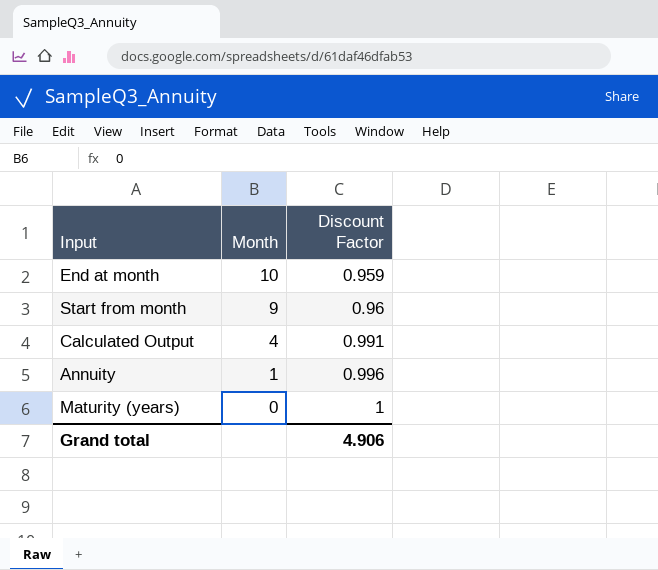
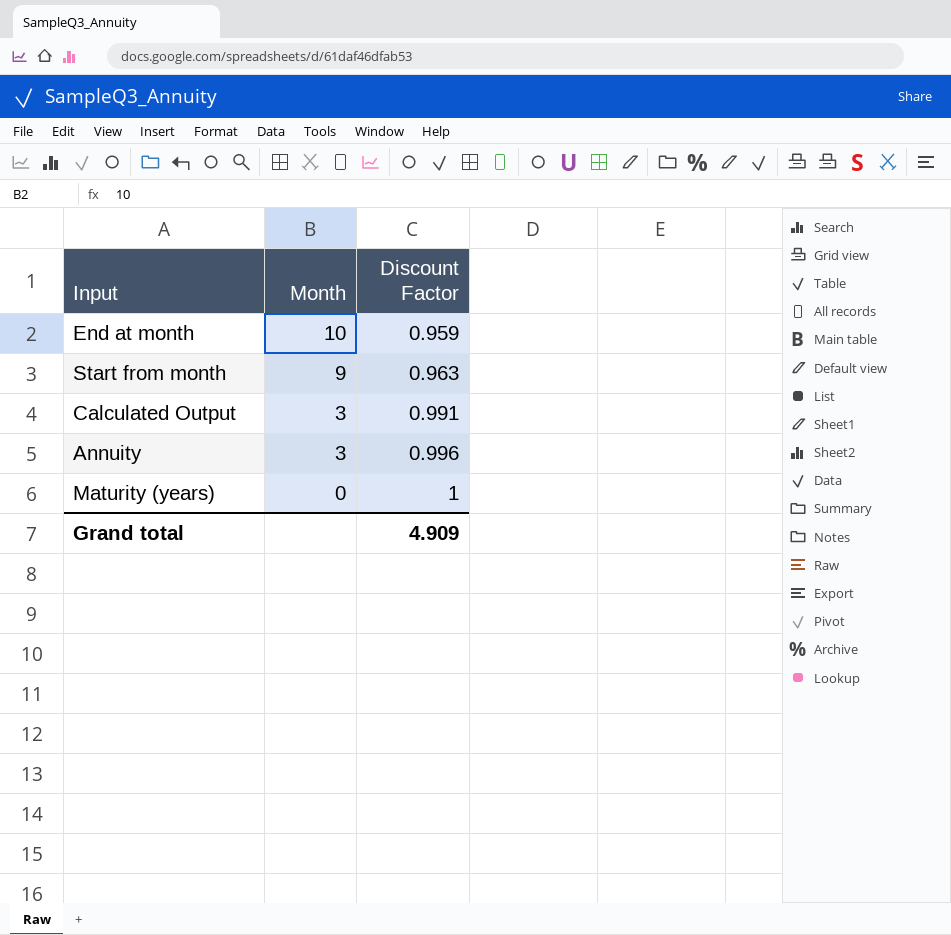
Start from month | Discount Factor: 0.96 -> 0.963
Calculated Output | Month: 4 -> 3
Annuity | Month: 1 -> 3
Grand total | Discount Factor: 4.906 -> 4.909

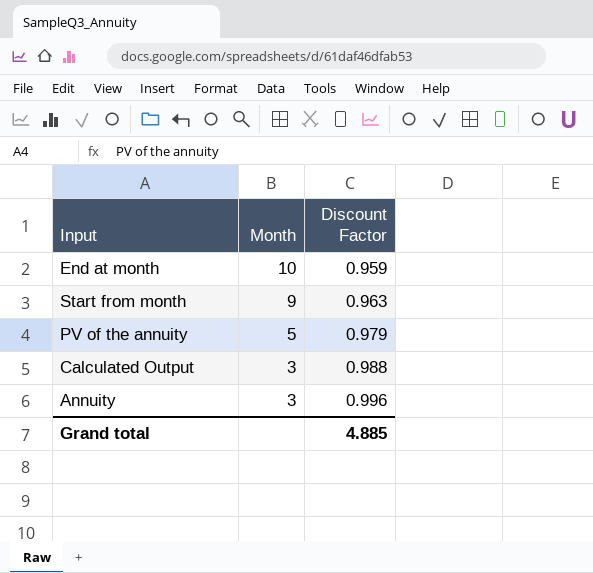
row Maturity (years): 0 | 1 -> none
row PV of the annuity: none -> 5 | 0.979
Calculated Output | Discount Factor: 0.991 -> 0.988
Grand total | Discount Factor: 4.909 -> 4.885

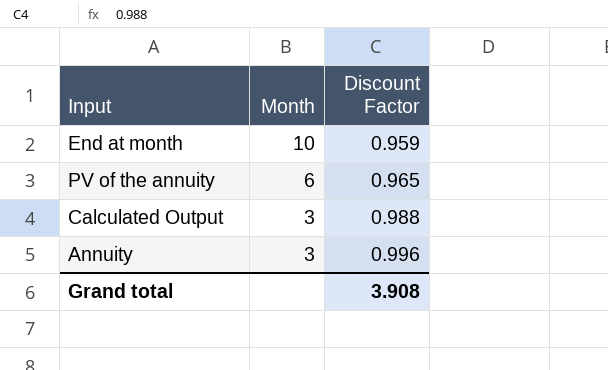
row Start from month: 9 | 0.963 -> none
PV of the annuity | Month: 5 -> 6
PV of the annuity | Discount Factor: 0.979 -> 0.965
Grand total | Discount Factor: 4.885 -> 3.908

